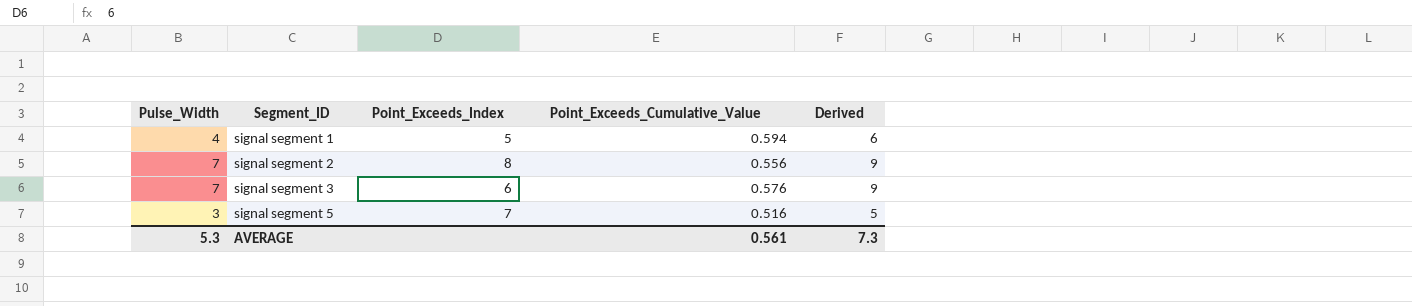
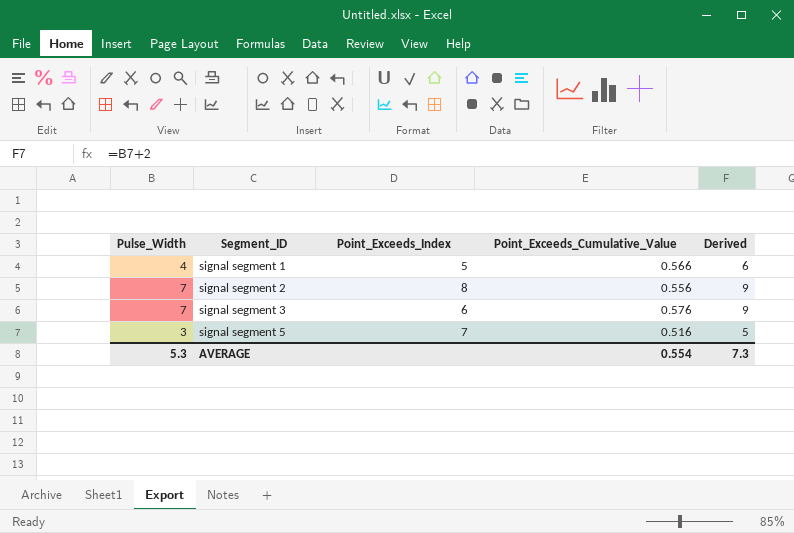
signal segment 1 | Point_Exceeds_Cumulative_Value: 0.594 -> 0.566
AVERAGE | Point_Exceeds_Cumulative_Value: 0.561 -> 0.554

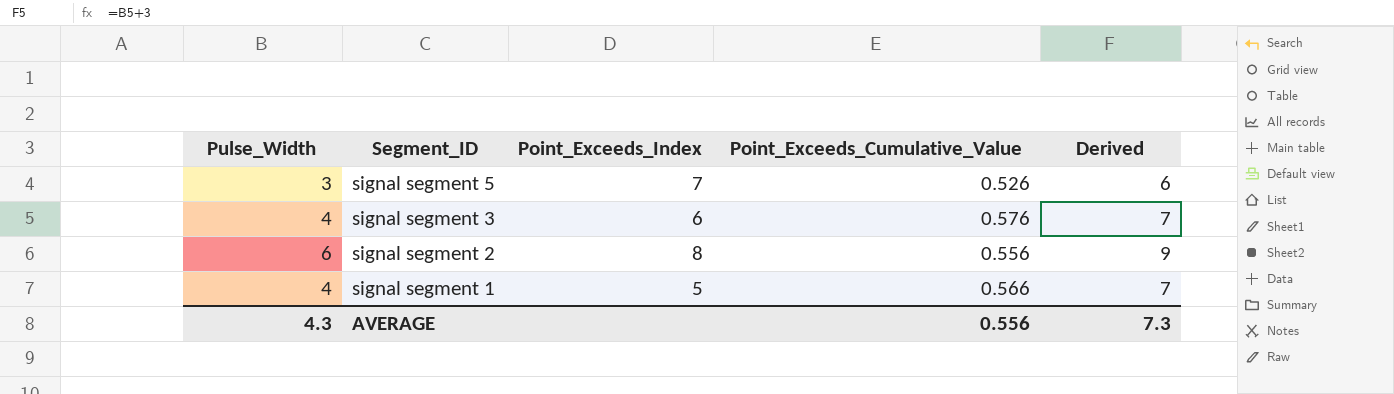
row order: Segment_ID ascending -> Segment_ID descending
column Derived | formula: [Pulse_Width] + 2 -> [Pulse_Width] + 3
signal segment 5 | Point_Exceeds_Cumulative_Value: 0.516 -> 0.526
signal segment 3 | Pulse_Width: 7 -> 4
signal segment 2 | Pulse_Width: 7 -> 6
AVERAGE | Pulse_Width: 5.3 -> 4.3
AVERAGE | Point_Exceeds_Cumulative_Value: 0.554 -> 0.556

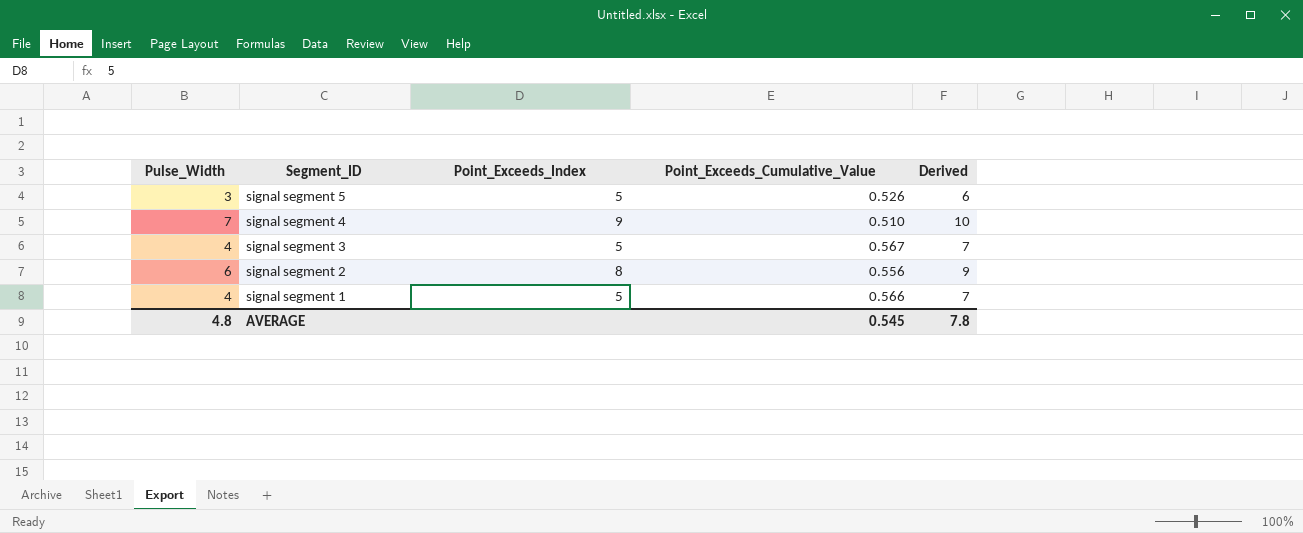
signal segment 5 | Point_Exceeds_Index: 7 -> 5
row signal segment 4: none -> 7 | 9 | 0.510 | 10
signal segment 3 | Point_Exceeds_Index: 6 -> 5
signal segment 3 | Point_Exceeds_Cumulative_Value: 0.576 -> 0.567
AVERAGE | Pulse_Width: 4.3 -> 4.8
AVERAGE | Point_Exceeds_Cumulative_Value: 0.556 -> 0.545
AVERAGE | Derived: 7.3 -> 7.8

